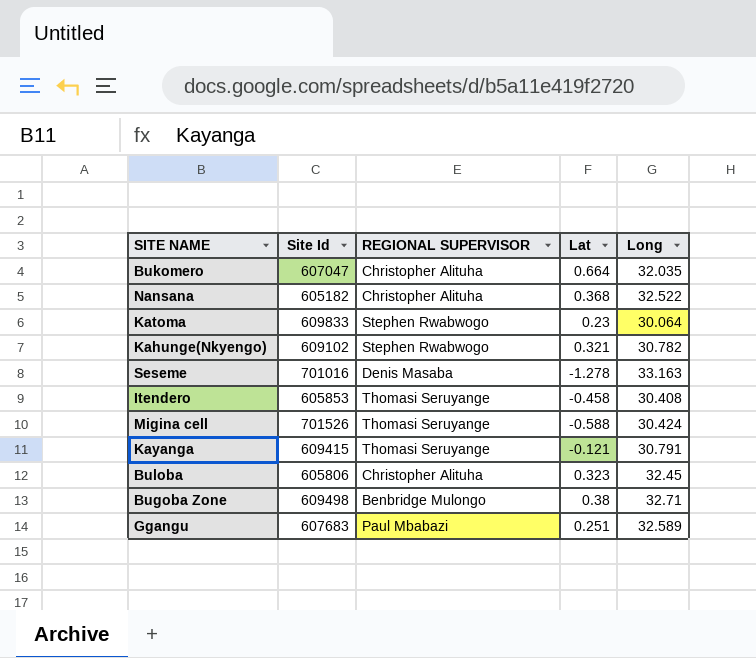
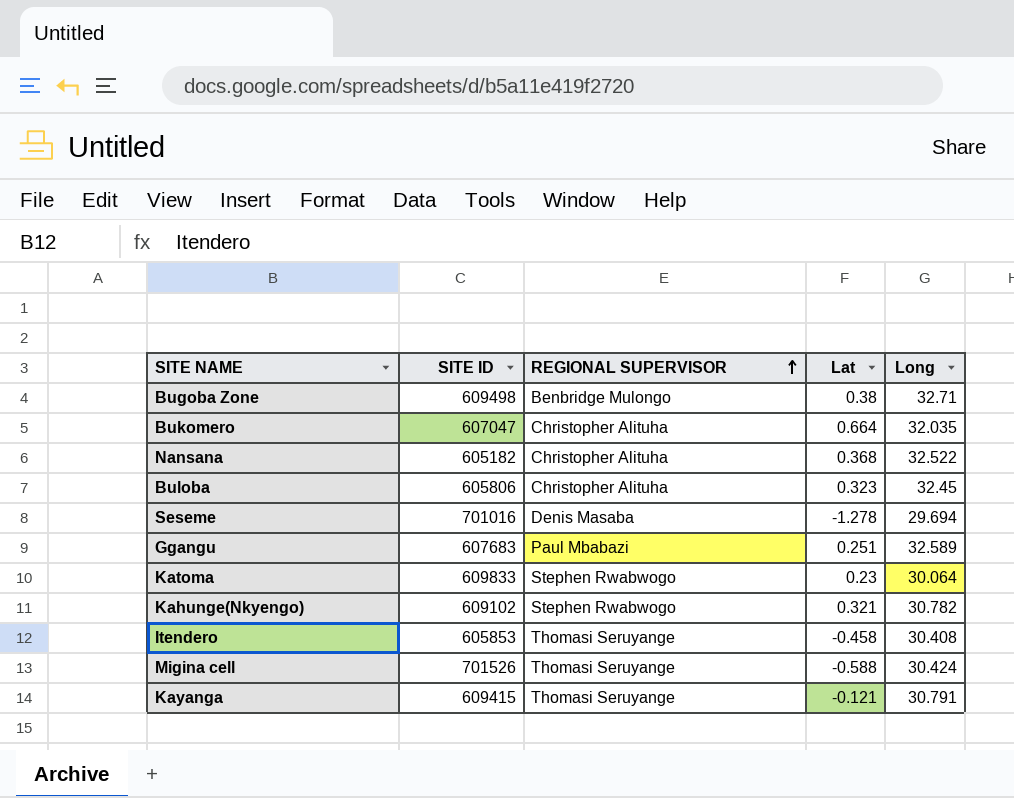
row order: none -> REGIONAL SUPERVISOR ascending
column name: Site Id -> SITE ID
Seseme | Long: 33.163 -> 29.694

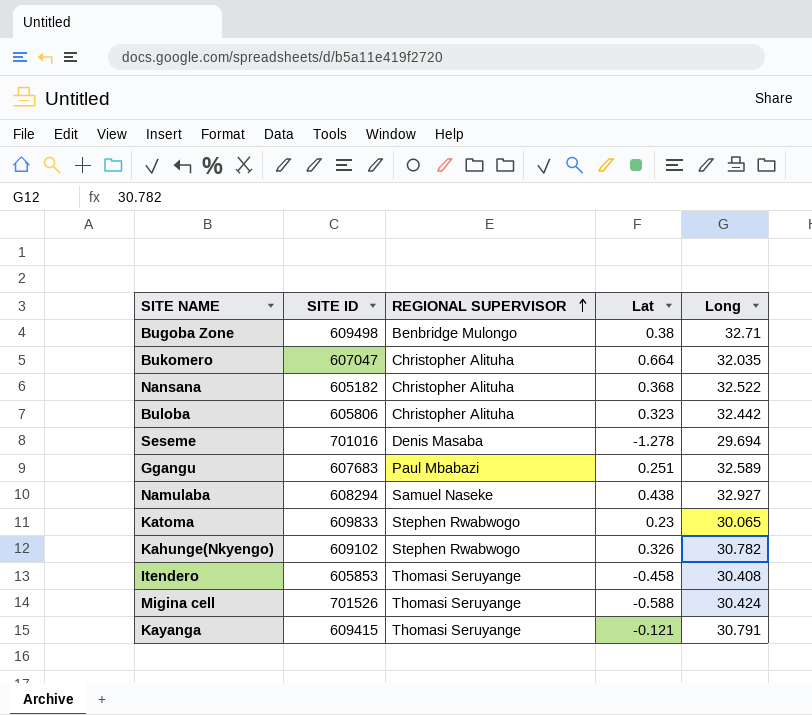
Buloba | Long: 32.45 -> 32.442
row Namulaba: none -> 608294 | Samuel Naseke | 0.438 | 32.927
Katoma | Long: 30.064 -> 30.065
Kahunge(Nkyengo) | Lat: 0.321 -> 0.326

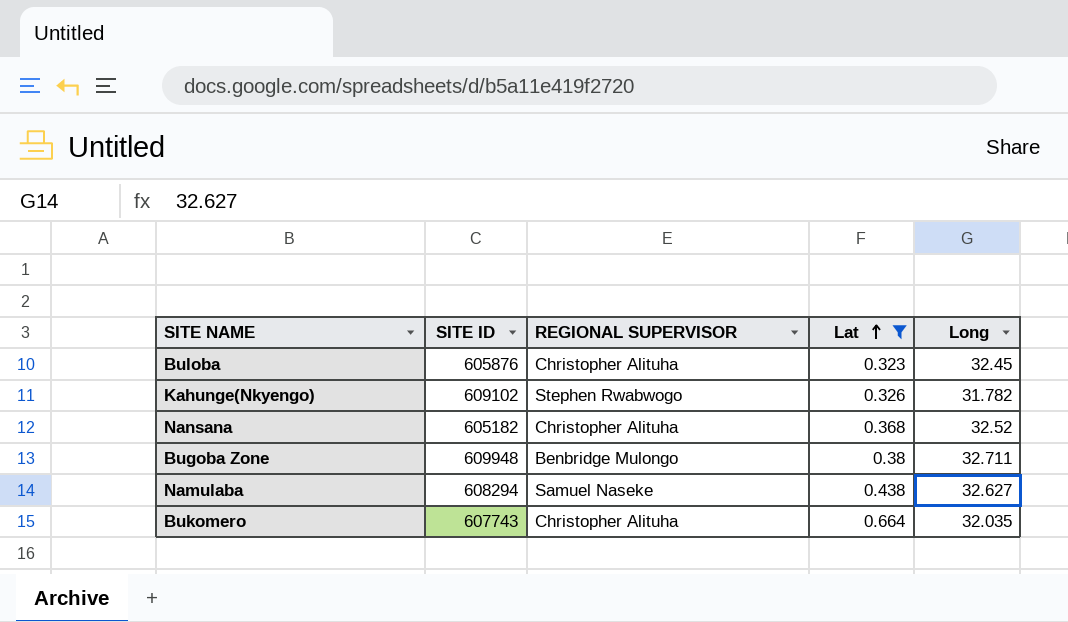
filter: none -> Lat >= 0.323
row order: REGIONAL SUPERVISOR ascending -> Lat ascending
Buloba | SITE ID: 605806 -> 605876
Buloba | Long: 32.442 -> 32.45
Kahunge(Nkyengo) | Long: 30.782 -> 31.782
Nansana | Long: 32.522 -> 32.52
Bugoba Zone | SITE ID: 609498 -> 609948
Bugoba Zone | Long: 32.71 -> 32.711
Namulaba | Long: 32.927 -> 32.627
Bukomero | SITE ID: 607047 -> 607743

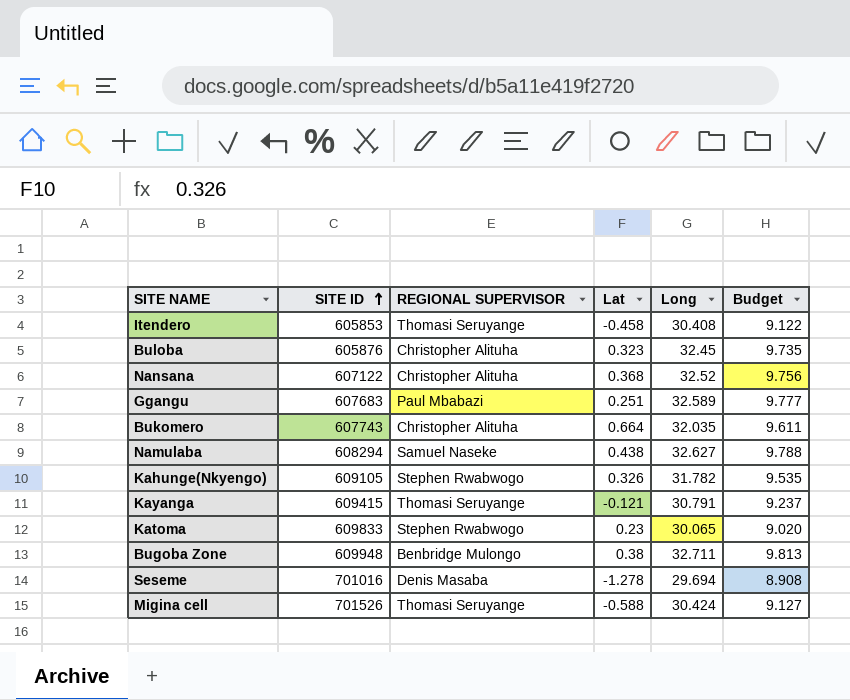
filter: Lat >= 0.323 -> none
row order: Lat ascending -> SITE ID ascending
column Budget | formula: none -> [Long] * 0.3
Nansana | SITE ID: 605182 -> 607122
Kahunge(Nkyengo) | SITE ID: 609102 -> 609105

